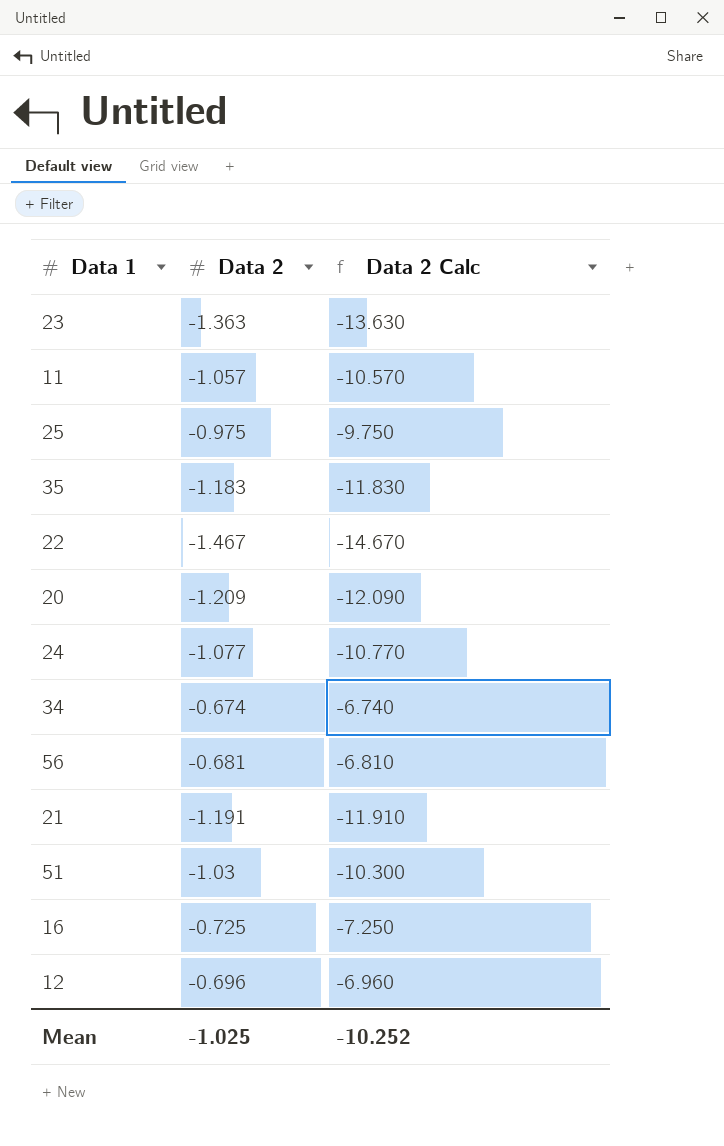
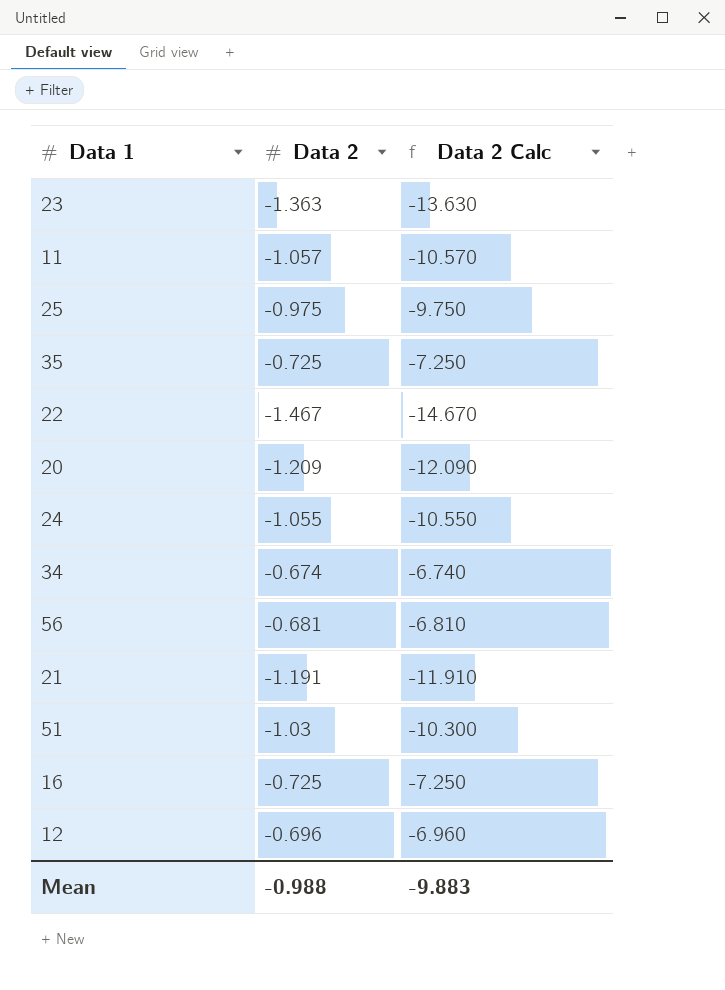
35 | Data 2: -1.183 -> -0.725
35 | Data 2 Calc: -11.830 -> -7.250
24 | Data 2: -1.077 -> -1.055
24 | Data 2 Calc: -10.770 -> -10.550
Mean | Data 2: -1.025 -> -0.988
Mean | Data 2 Calc: -10.252 -> -9.883

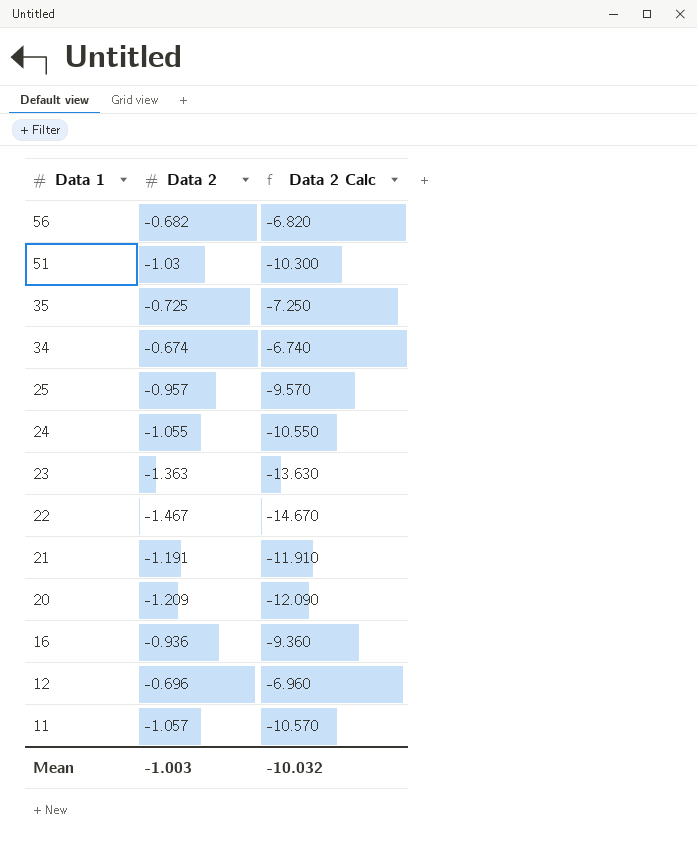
row order: none -> Data 1 descending
56 | Data 2: -0.681 -> -0.682
56 | Data 2 Calc: -6.810 -> -6.820
25 | Data 2: -0.975 -> -0.957
25 | Data 2 Calc: -9.750 -> -9.570
16 | Data 2: -0.725 -> -0.936
16 | Data 2 Calc: -7.250 -> -9.360
Mean | Data 2: -0.988 -> -1.003
Mean | Data 2 Calc: -9.883 -> -10.032

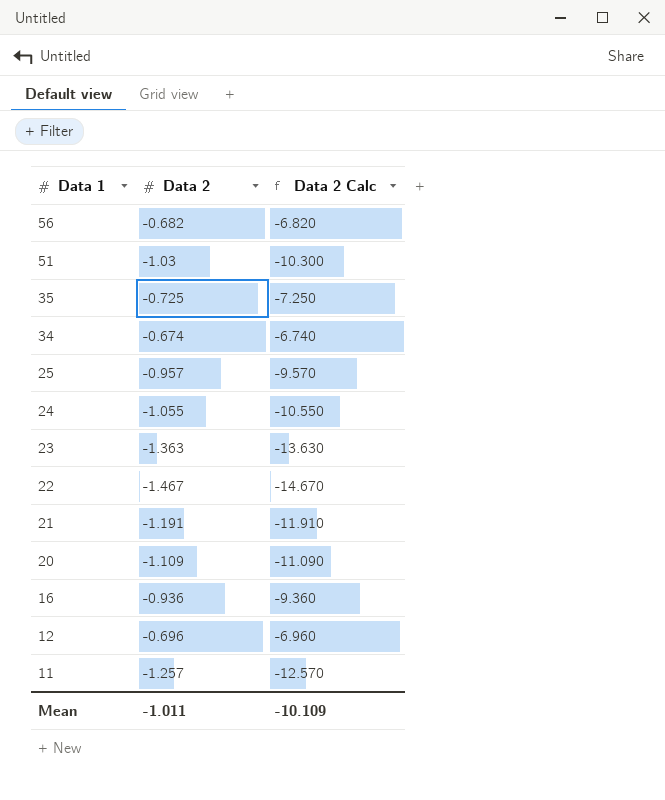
20 | Data 2: -1.209 -> -1.109
20 | Data 2 Calc: -12.090 -> -11.090
11 | Data 2: -1.057 -> -1.257
11 | Data 2 Calc: -10.570 -> -12.570
Mean | Data 2: -1.003 -> -1.011
Mean | Data 2 Calc: -10.032 -> -10.109

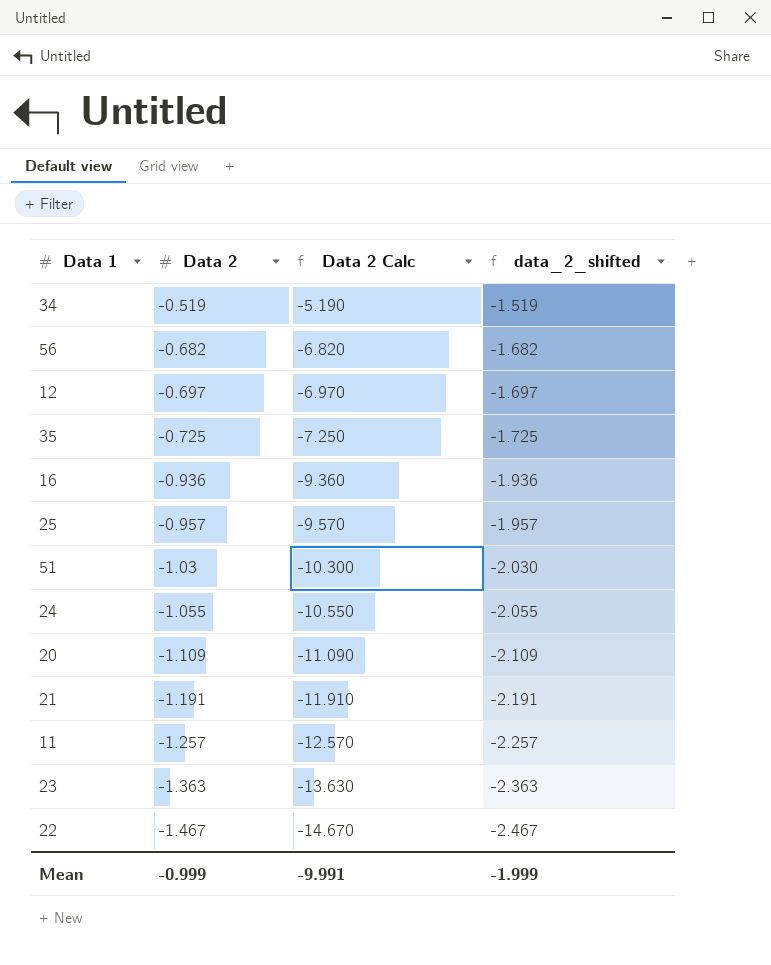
row order: Data 1 descending -> Data 2 descending
column data_2_shifted | formula: none -> [Data 2] - 1
34 | Data 2: -0.674 -> -0.519
34 | Data 2 Calc: -6.740 -> -5.190
12 | Data 2: -0.696 -> -0.697
12 | Data 2 Calc: -6.960 -> -6.970
Mean | Data 2: -1.011 -> -0.999
Mean | Data 2 Calc: -10.109 -> -9.991

